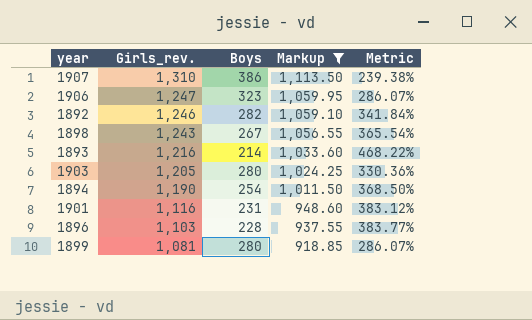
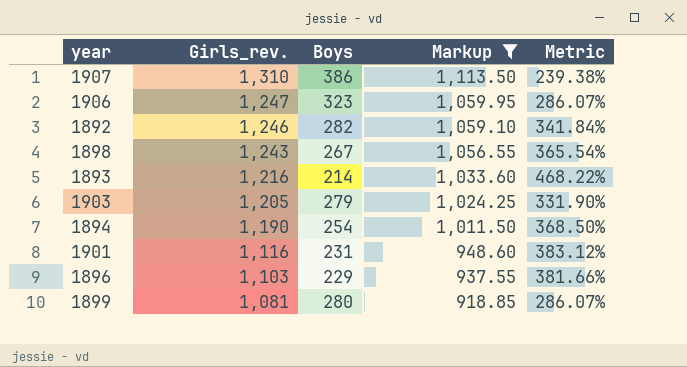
1903 | Boys: 280 -> 279
1903 | Metric: 330.36% -> 331.90%
1896 | Boys: 228 -> 229
1896 | Metric: 383.77% -> 381.66%

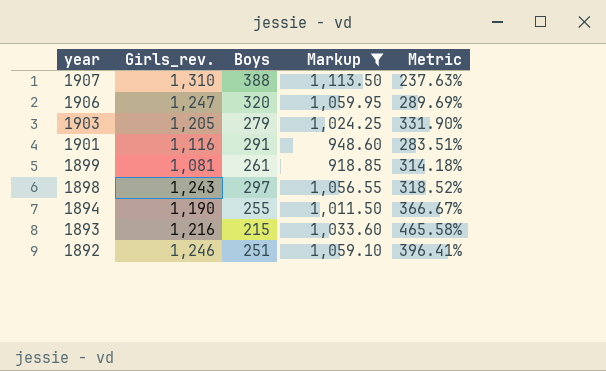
row order: Girls_rev. descending -> year descending
row 1896: 1,103 | 229 | 937.55 | 381.66% -> none
1907 | Boys: 386 -> 388
1907 | Metric: 239.38% -> 237.63%
1906 | Boys: 323 -> 320
1906 | Metric: 286.07% -> 289.69%
1901 | Boys: 231 -> 291
1901 | Metric: 383.12% -> 283.51%
1899 | Boys: 280 -> 261
1899 | Metric: 286.07% -> 314.18%
1898 | Boys: 267 -> 297
1898 | Metric: 365.54% -> 318.52%
1894 | Boys: 254 -> 255
1894 | Metric: 368.50% -> 366.67%
1893 | Boys: 214 -> 215
1893 | Metric: 468.22% -> 465.58%
1892 | Boys: 282 -> 251
1892 | Metric: 341.84% -> 396.41%

